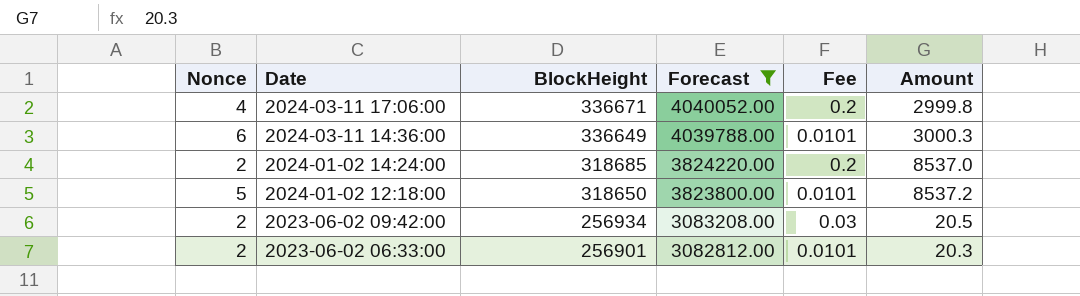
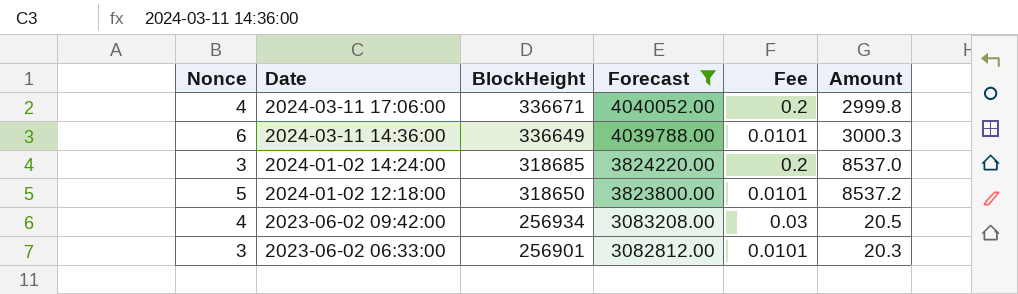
2024-01-02 14:24:00 | Nonce: 2 -> 3
2023-06-02 09:42:00 | Nonce: 2 -> 4
2023-06-02 06:33:00 | Nonce: 2 -> 3

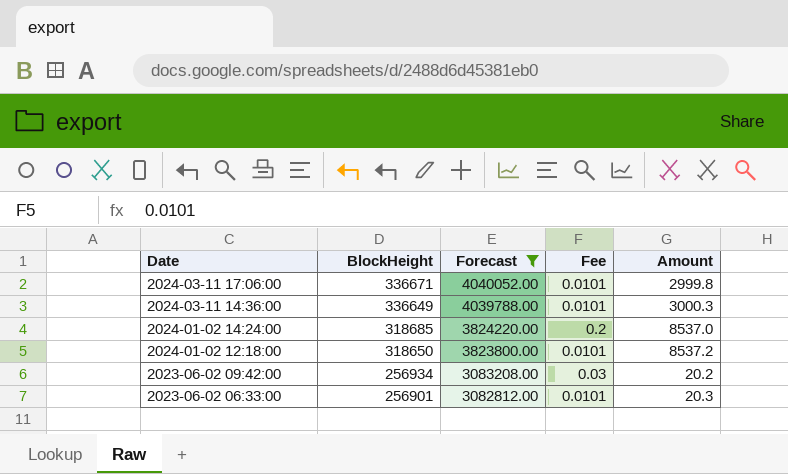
column Nonce | position: 1 -> none
2024-03-11 17:06:00 | Fee: 0.2 -> 0.0101
2023-06-02 09:42:00 | Amount: 20.5 -> 20.2

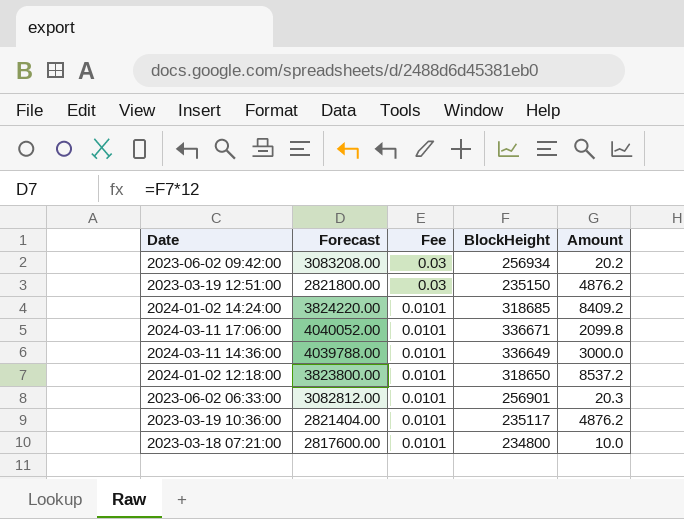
filter: Forecast >= 3082812.00 -> none
row order: Date descending -> Fee descending
column BlockHeight | position: 2 -> 4
2024-01-02 14:24:00 | Fee: 0.2 -> 0.0101
2024-01-02 14:24:00 | Amount: 8537.0 -> 8409.2
2024-03-11 17:06:00 | Amount: 2999.8 -> 2099.8
2024-03-11 14:36:00 | Amount: 3000.3 -> 3000.0

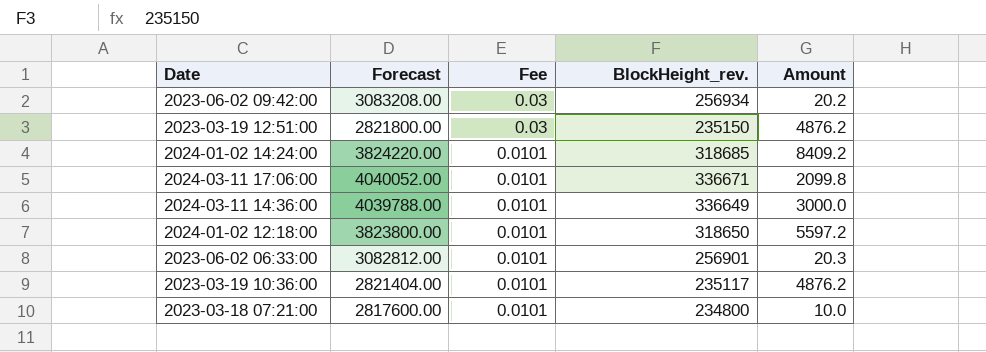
column name: BlockHeight -> BlockHeight_rev.
2024-01-02 12:18:00 | Amount: 8537.2 -> 5597.2

